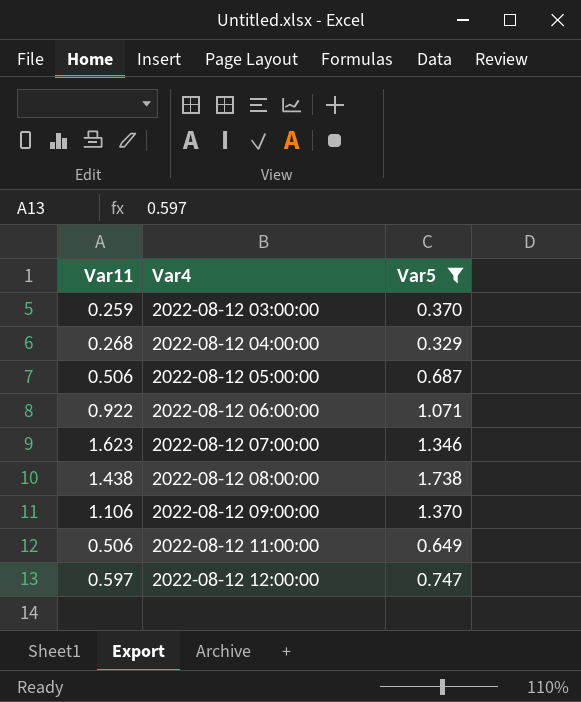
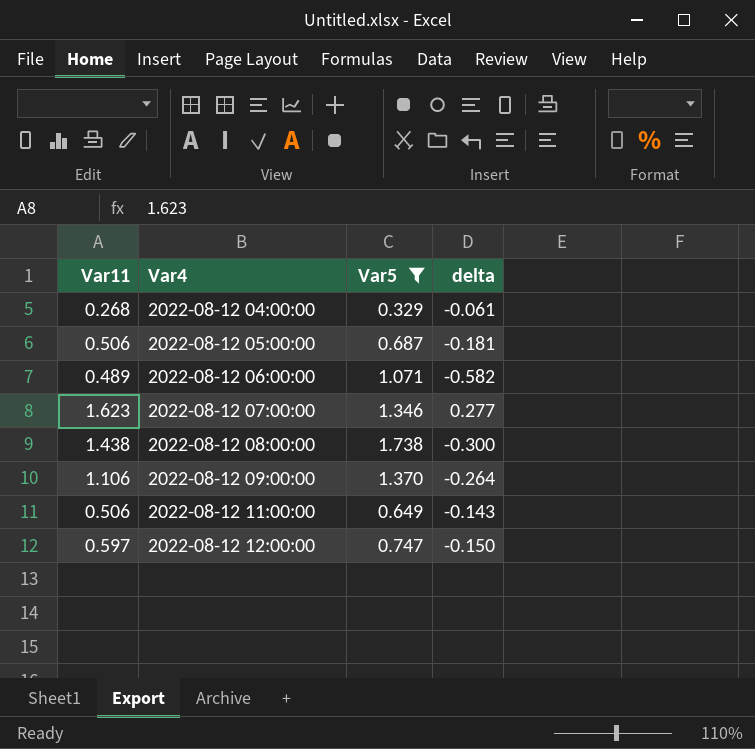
column delta | formula: none -> [Var11] - [Var5]
row 2022-08-12 03:00:00: 0.259 | 0.370 -> none
2022-08-12 06:00:00 | Var11: 0.922 -> 0.489

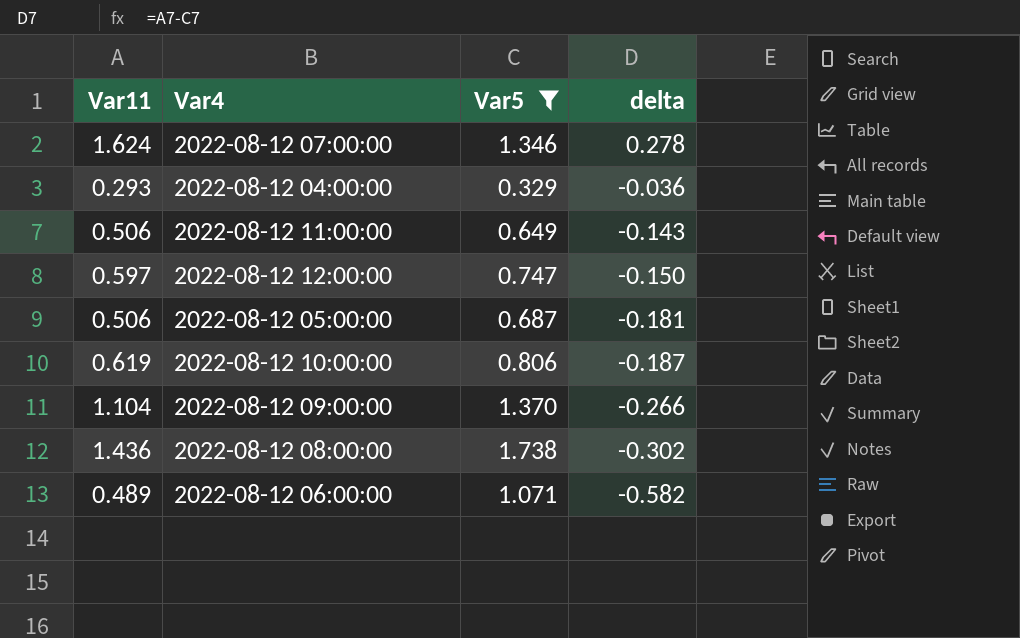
row order: Var4 ascending -> delta descending
2022-08-12 07:00:00 | Var11: 1.623 -> 1.624
2022-08-12 07:00:00 | delta: 0.277 -> 0.278
2022-08-12 04:00:00 | Var11: 0.268 -> 0.293
2022-08-12 04:00:00 | delta: -0.061 -> -0.036
row 2022-08-12 10:00:00: none -> 0.619 | 0.806 | -0.187
2022-08-12 09:00:00 | Var11: 1.106 -> 1.104
2022-08-12 09:00:00 | delta: -0.264 -> -0.266
2022-08-12 08:00:00 | Var11: 1.438 -> 1.436
2022-08-12 08:00:00 | delta: -0.300 -> -0.302

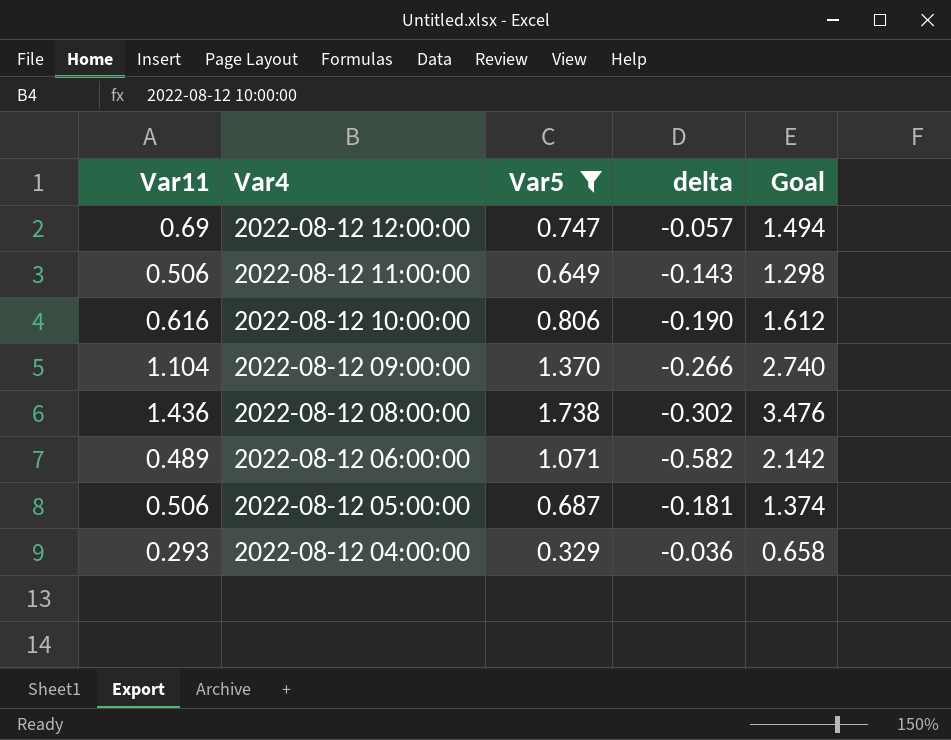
row order: delta descending -> Var4 descending
column Goal | formula: none -> [Var5] * 2
row 2022-08-12 07:00:00: 1.624 | 1.346 | 0.278 -> none
2022-08-12 12:00:00 | Var11: 0.597 -> 0.69
2022-08-12 12:00:00 | delta: -0.150 -> -0.057
2022-08-12 10:00:00 | Var11: 0.619 -> 0.616
2022-08-12 10:00:00 | delta: -0.187 -> -0.190

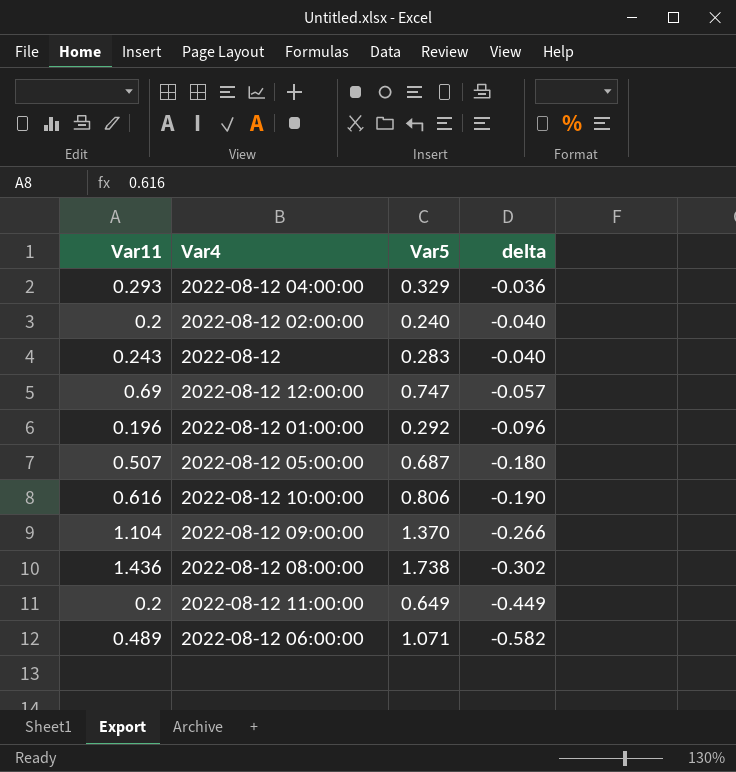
filter: Var5 >= 0.329 -> none
row order: Var4 descending -> delta descending
column Goal | formula: [Var5] * 2 -> none
2022-08-12 05:00:00 | Var11: 0.506 -> 0.507
2022-08-12 05:00:00 | delta: -0.181 -> -0.180
2022-08-12 11:00:00 | Var11: 0.506 -> 0.2
2022-08-12 11:00:00 | delta: -0.143 -> -0.449

